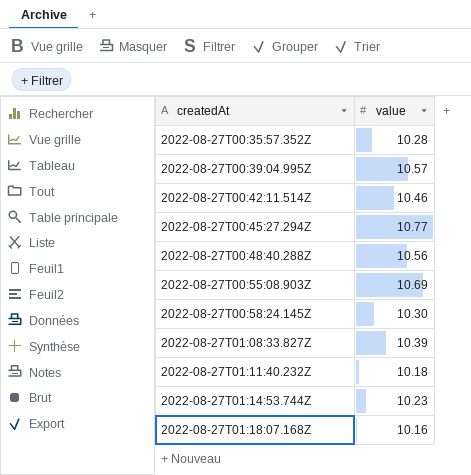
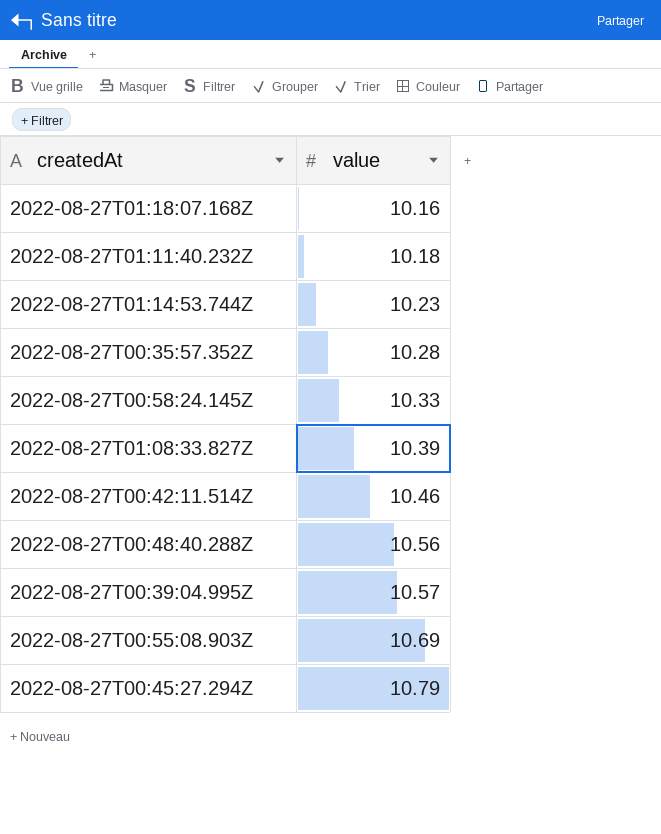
row order: createdAt ascending -> value ascending
2022-08-27T00:58:24.145Z | value: 10.30 -> 10.33
2022-08-27T00:45:27.294Z | value: 10.77 -> 10.79

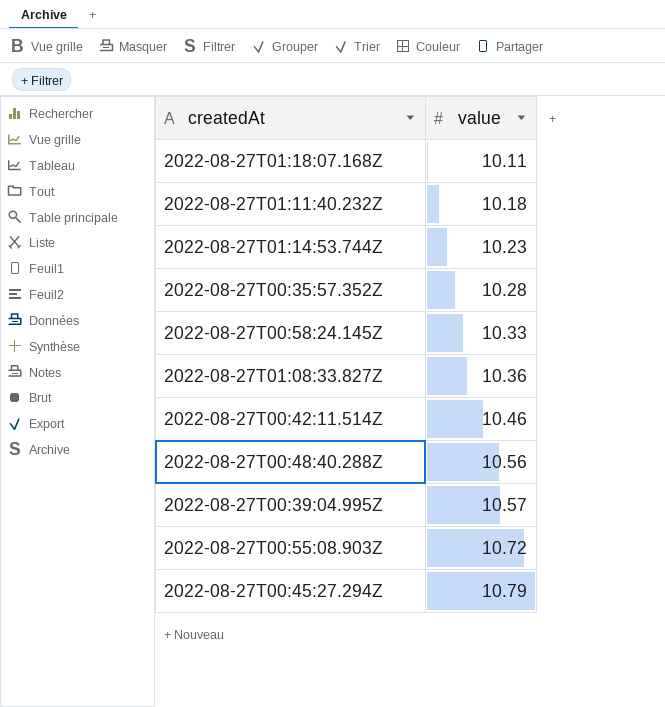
2022-08-27T01:18:07.168Z | value: 10.16 -> 10.11
2022-08-27T01:08:33.827Z | value: 10.39 -> 10.36
2022-08-27T00:55:08.903Z | value: 10.69 -> 10.72

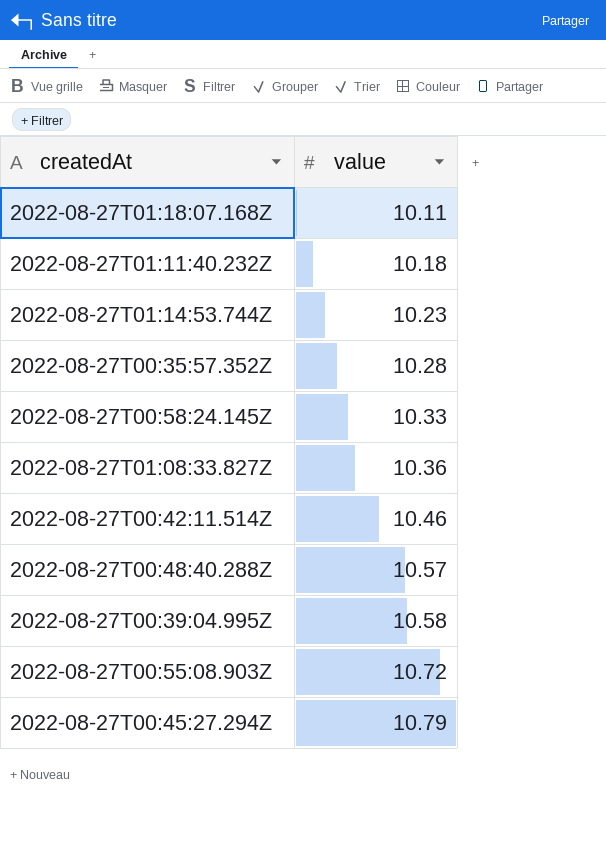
2022-08-27T00:48:40.288Z | value: 10.56 -> 10.57
2022-08-27T00:39:04.995Z | value: 10.57 -> 10.58

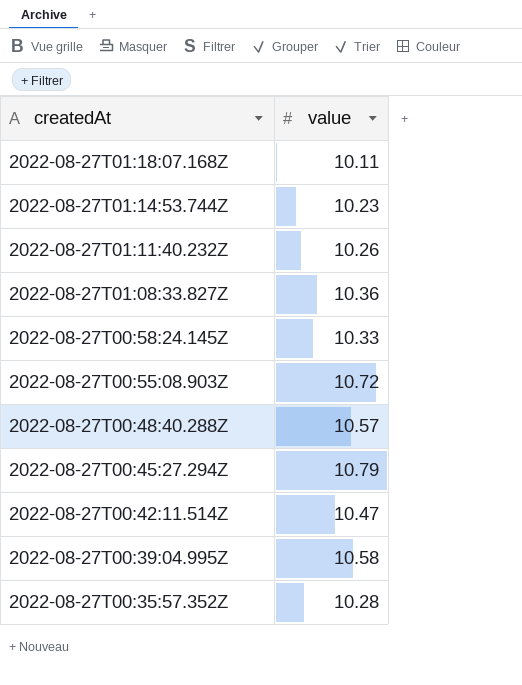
row order: value ascending -> createdAt descending
2022-08-27T01:11:40.232Z | value: 10.18 -> 10.26
2022-08-27T00:42:11.514Z | value: 10.46 -> 10.47

